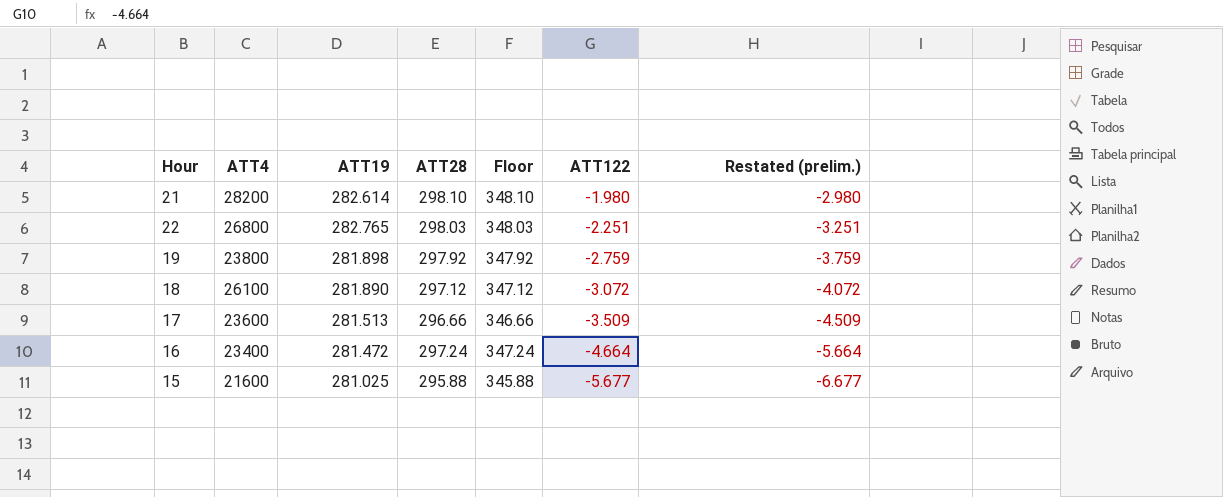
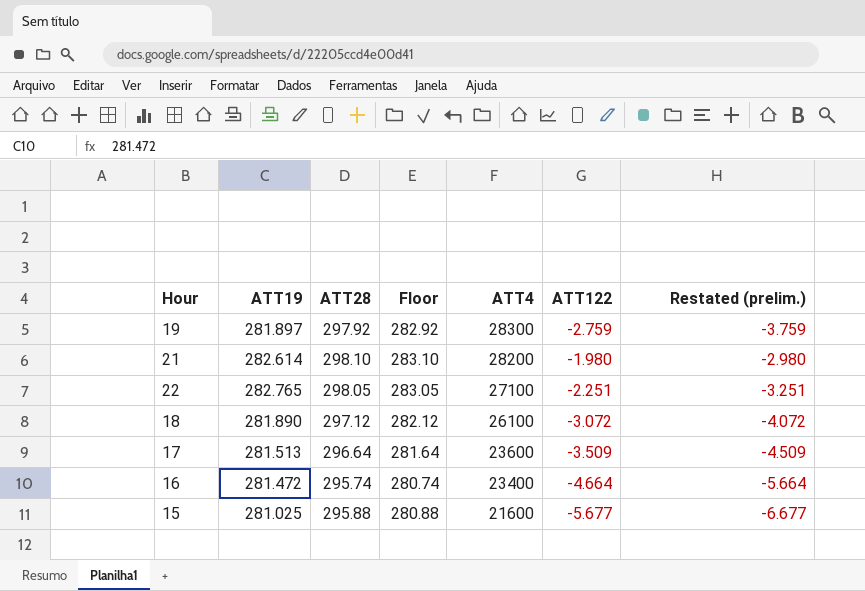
row order: ATT122 descending -> ATT4 descending
column Floor | formula: [ATT28] + 50 -> [ATT28] - 15
column ATT4 | position: 2 -> 5
19 | ATT19: 281.898 -> 281.897
19 | ATT4: 23800 -> 28300
22 | ATT28: 298.03 -> 298.05
22 | ATT4: 26800 -> 27100
17 | ATT28: 296.66 -> 296.64
16 | ATT28: 297.24 -> 295.74

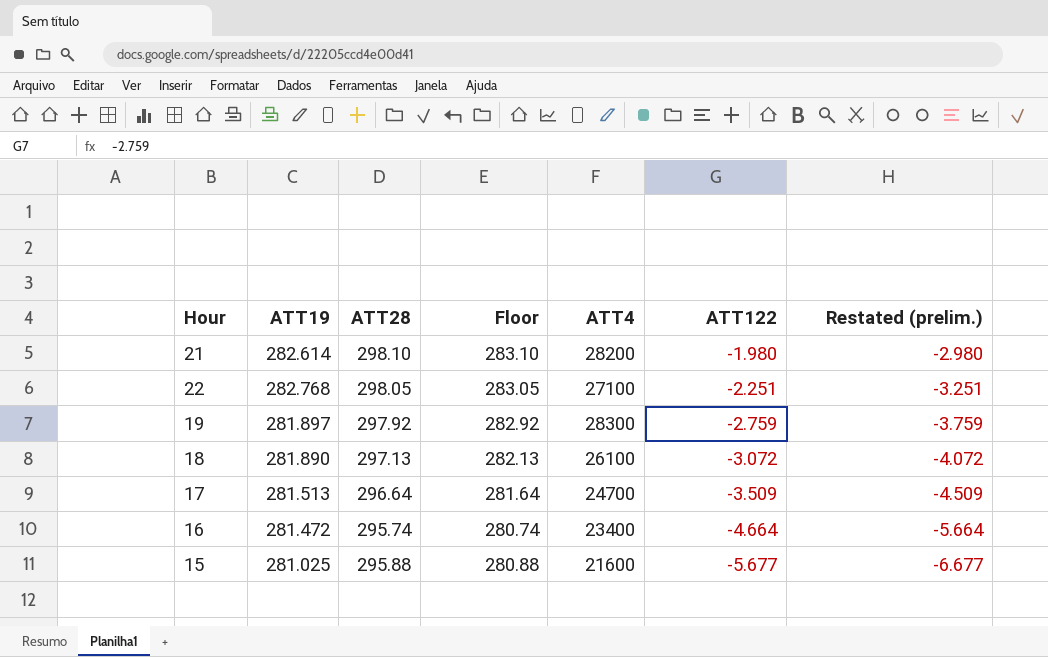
row order: ATT4 descending -> ATT122 descending
22 | ATT19: 282.765 -> 282.768
18 | ATT28: 297.12 -> 297.13
18 | Floor: 282.12 -> 282.13
17 | ATT4: 23600 -> 24700

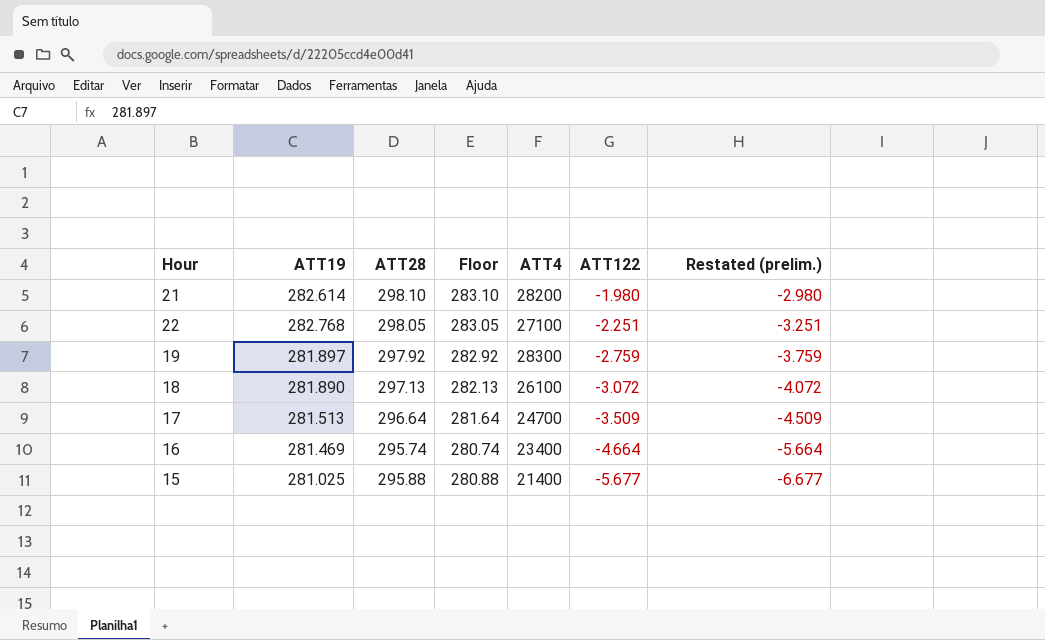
16 | ATT19: 281.472 -> 281.469
15 | ATT4: 21600 -> 21400

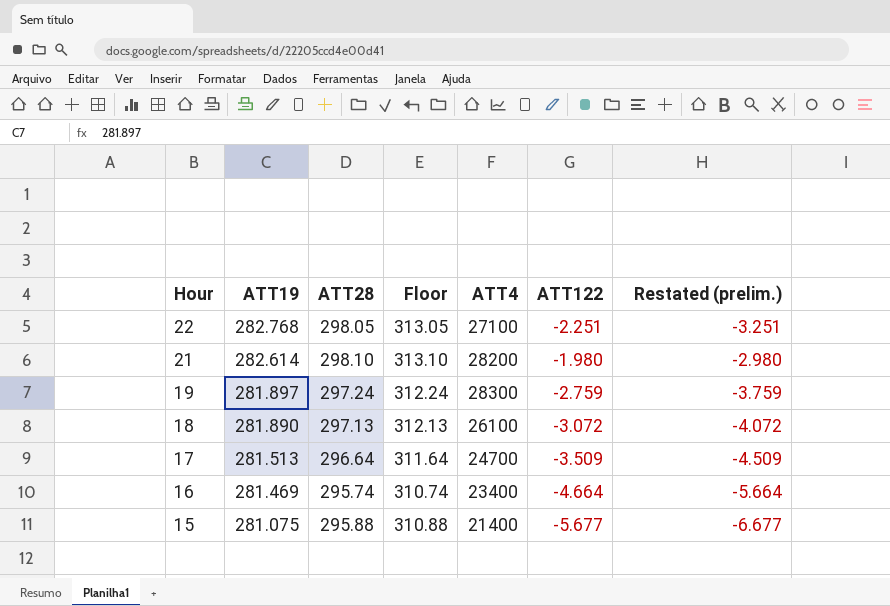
row order: ATT122 descending -> Hour descending
column Floor | formula: [ATT28] - 15 -> [ATT28] + 15
19 | ATT28: 297.92 -> 297.24
15 | ATT19: 281.025 -> 281.075

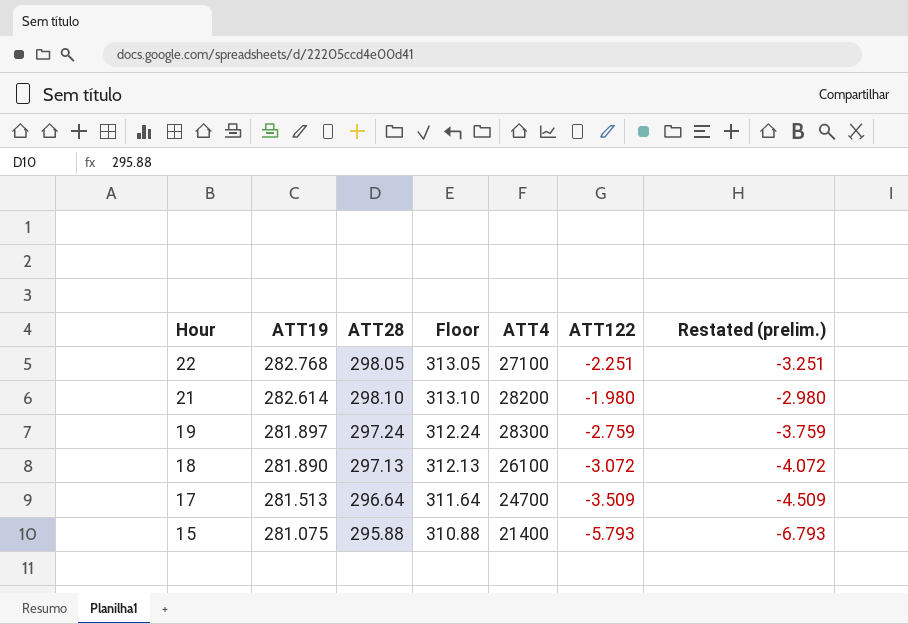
row 16: 281.469 | 295.74 | 310.74 | 23400 | -4.664 | -5.664 -> none
15 | ATT122: -5.677 -> -5.793
15 | Restated (prelim.): -6.677 -> -6.793

